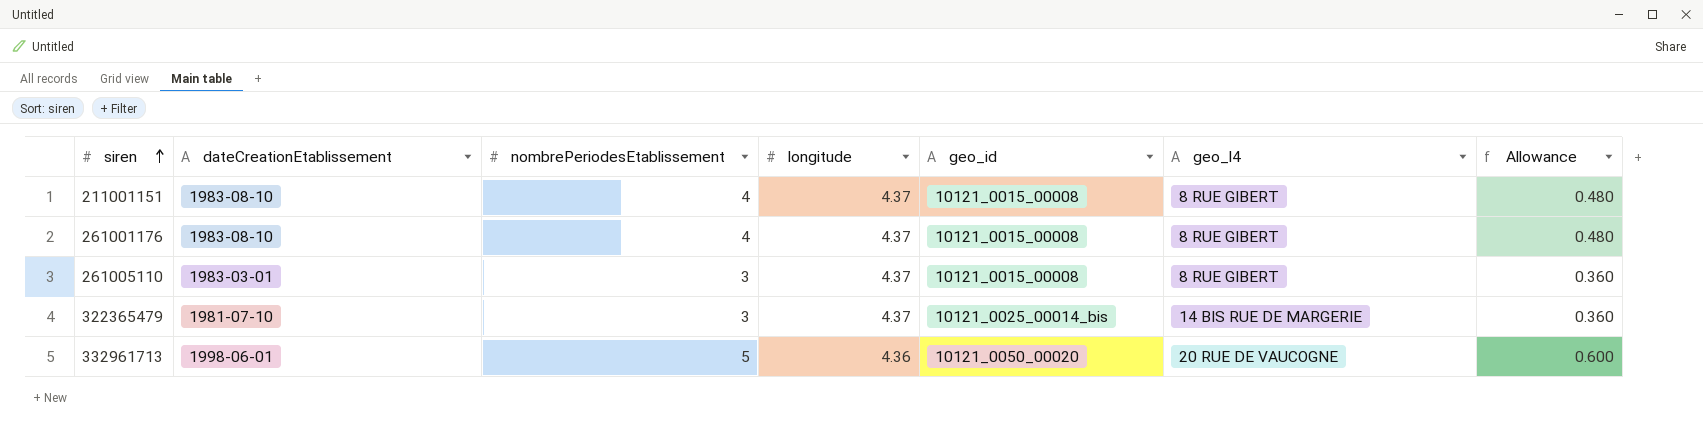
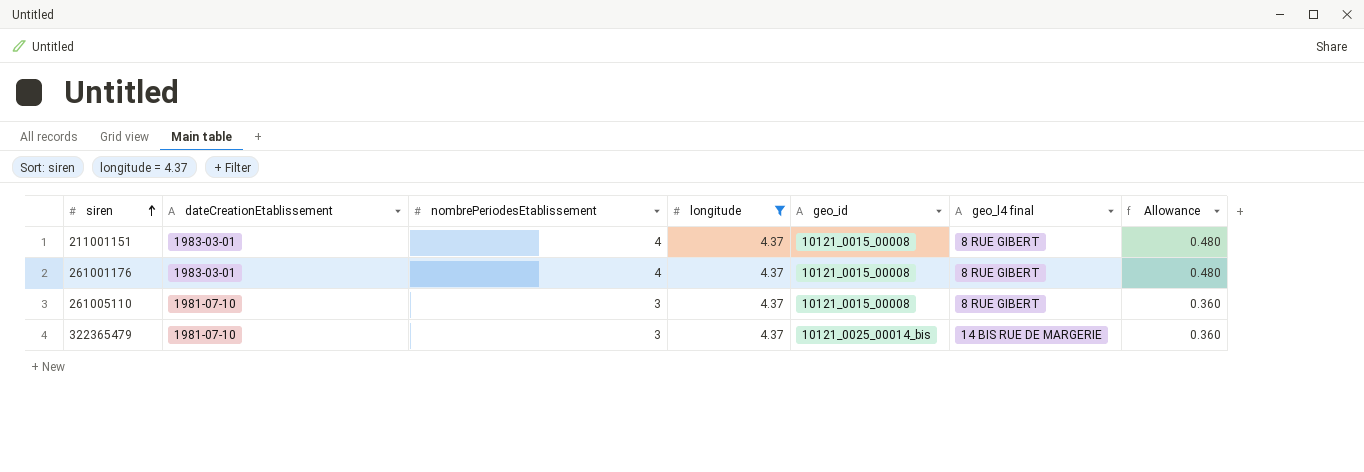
filter: none -> longitude = 4.37
column name: geo_l4 -> geo_l4 final
211001151 | dateCreationEtablissement: 1983-08-10 -> 1983-03-01
261001176 | dateCreationEtablissement: 1983-08-10 -> 1983-03-01
261005110 | dateCreationEtablissement: 1983-03-01 -> 1981-07-10

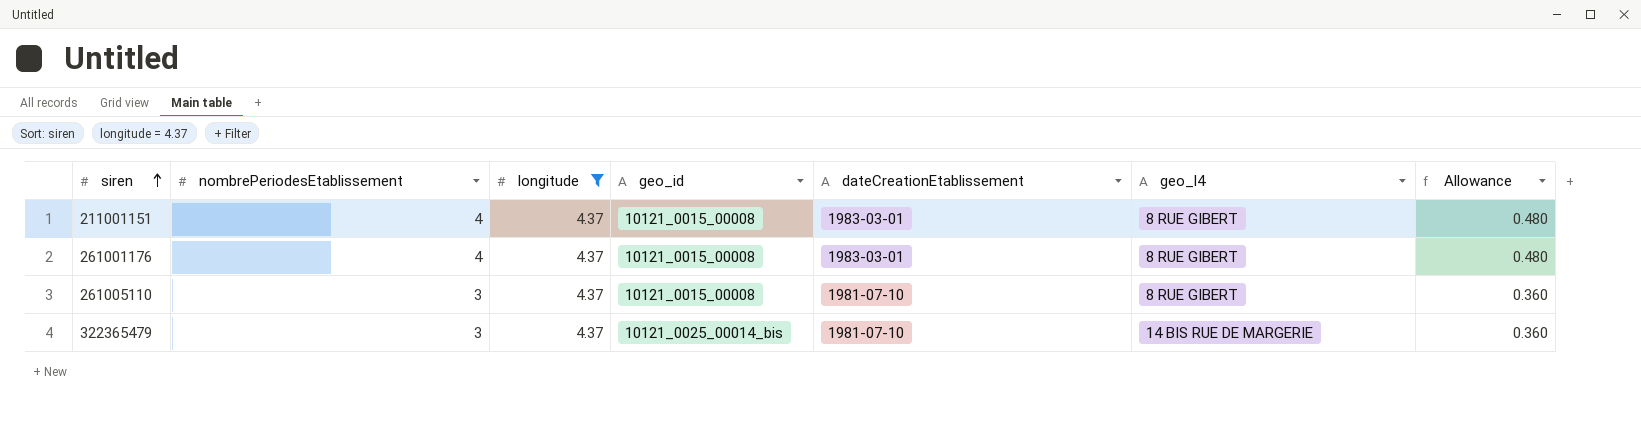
column dateCreationEtablissement | position: 2 -> 5
column name: geo_l4 final -> geo_l4

